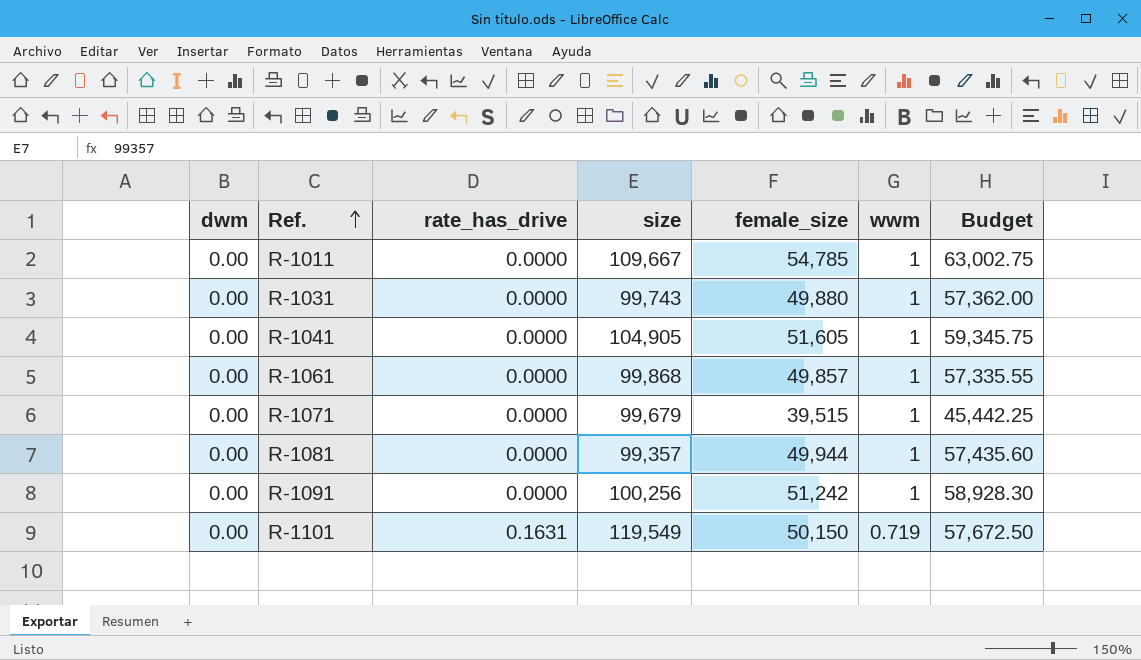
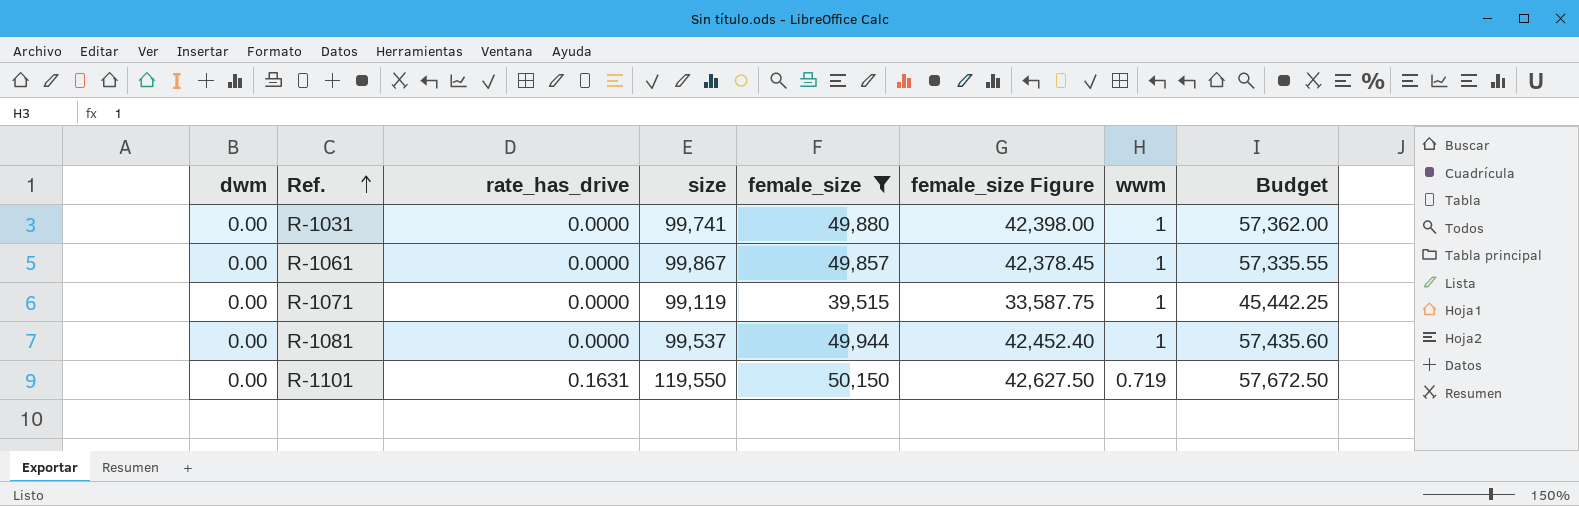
filter: none -> female_size <= 50,150
column female_size Figure | formula: none -> [female_size] * 0.85
R-1031 | size: 99,743 -> 99,741
R-1061 | size: 99,868 -> 99,867
R-1071 | size: 99,679 -> 99,119
R-1081 | size: 99,357 -> 99,537
R-1101 | size: 119,549 -> 119,550

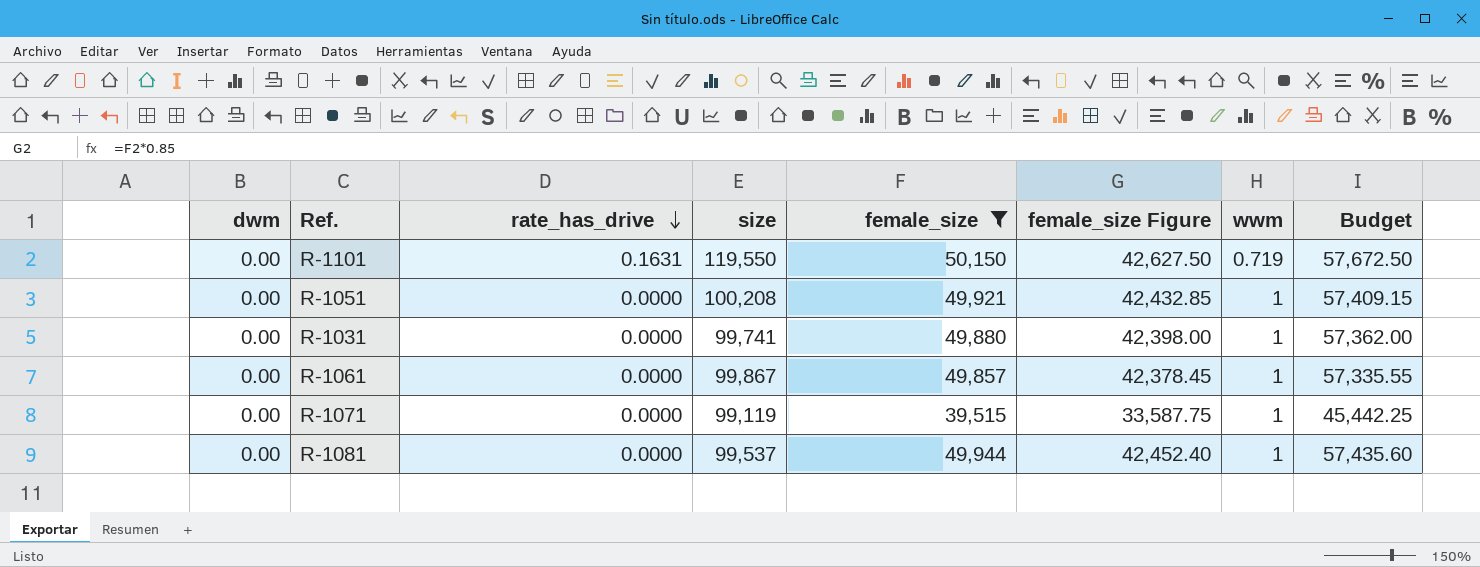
row order: Ref. ascending -> rate_has_drive descending
row R-1051: none -> 0.00 | 0.0000 | 100,208 | 49,921 | 42,432.85 | 1 | 57,409.15

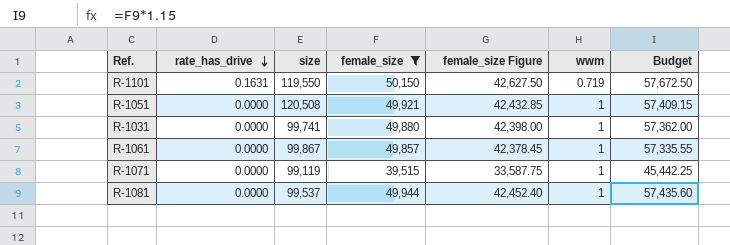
column dwm | position: 1 -> none
R-1051 | size: 100,208 -> 120,508

